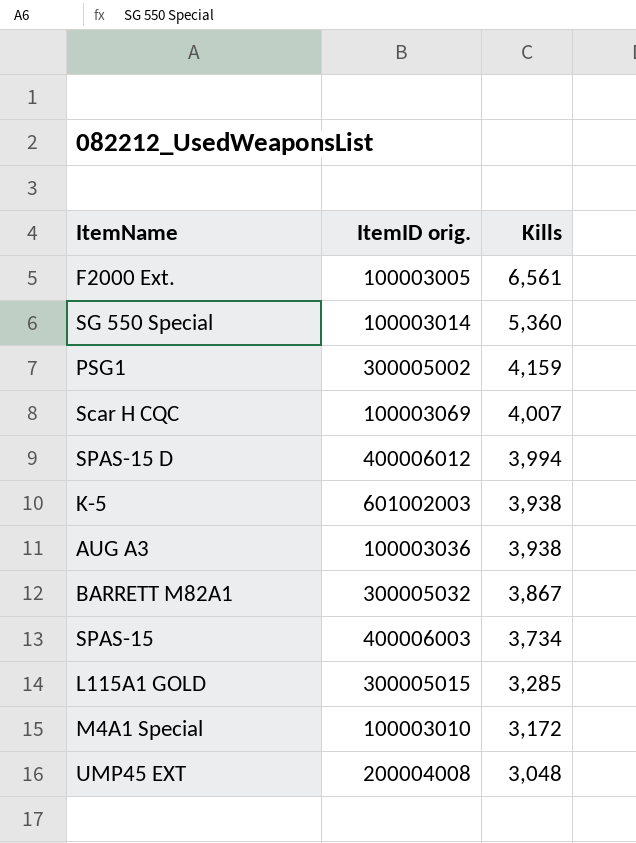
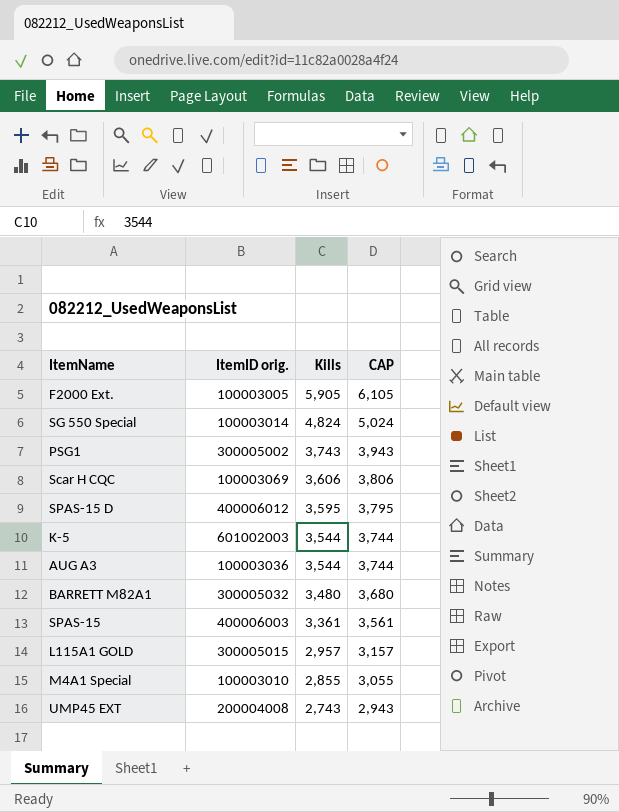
column CAP | formula: none -> [Kills] + 200
F2000 Ext. | Kills: 6,561 -> 5,905
SG 550 Special | Kills: 5,360 -> 4,824
PSG1 | Kills: 4,159 -> 3,743
Scar H CQC | Kills: 4,007 -> 3,606
SPAS-15 D | Kills: 3,994 -> 3,595
K-5 | Kills: 3,938 -> 3,544
AUG A3 | Kills: 3,938 -> 3,544
BARRETT M82A1 | Kills: 3,867 -> 3,480
SPAS-15 | Kills: 3,734 -> 3,361
L115A1 GOLD | Kills: 3,285 -> 2,957
M4A1 Special | Kills: 3,172 -> 2,855
UMP45 EXT | Kills: 3,048 -> 2,743

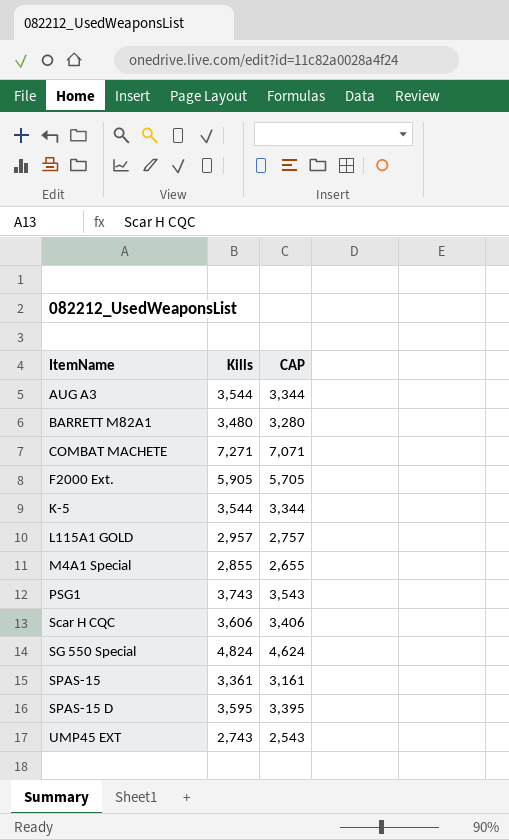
row order: Kills descending -> ItemName ascending
column ItemID orig. | position: 2 -> none
column CAP | formula: [Kills] + 200 -> [Kills] - 200
row COMBAT MACHETE: none -> 7,271 | 7,071

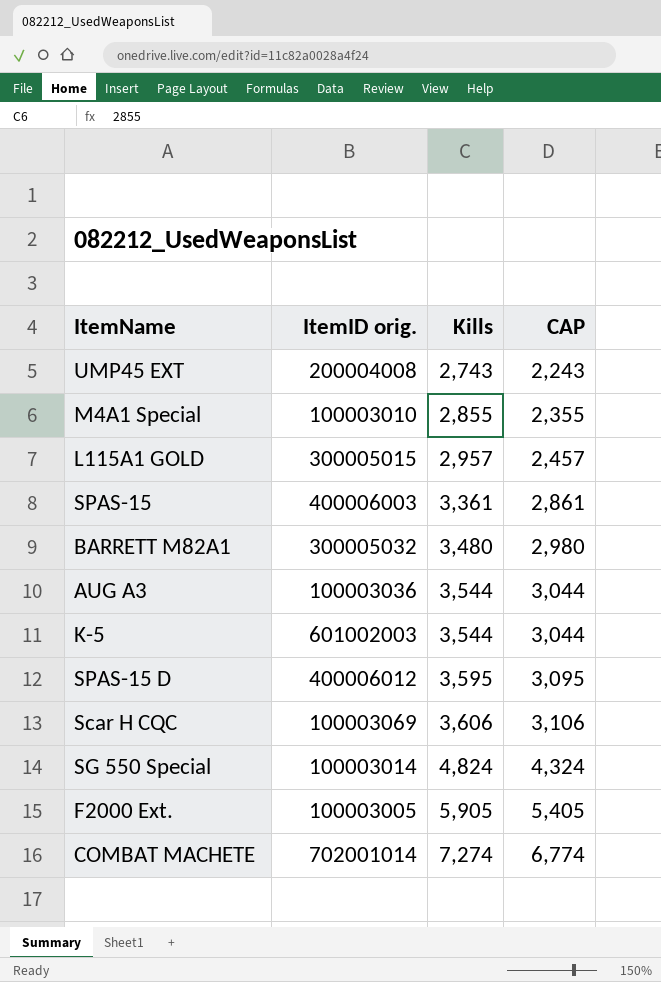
row order: ItemName ascending -> Kills ascending
column ItemID orig. | position: none -> 2
column CAP | formula: [Kills] - 200 -> [Kills] - 500
row PSG1: 3,743 | 3,543 -> none
COMBAT MACHETE | Kills: 7,271 -> 7,274

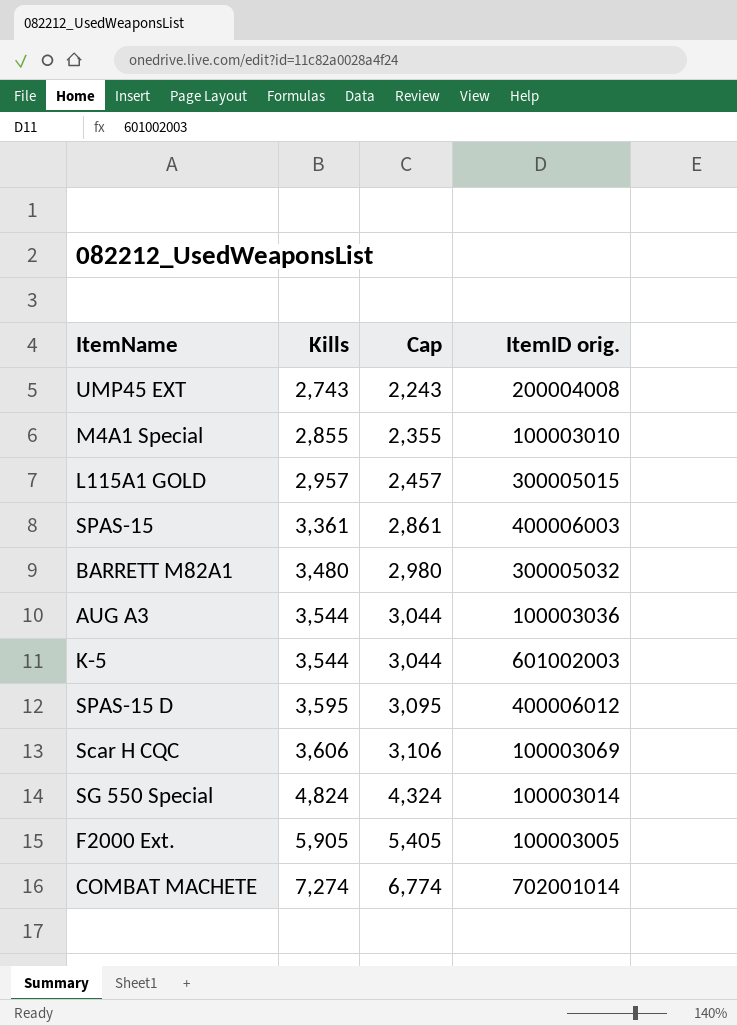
column name: CAP -> Cap
column ItemID orig. | position: 2 -> 4

